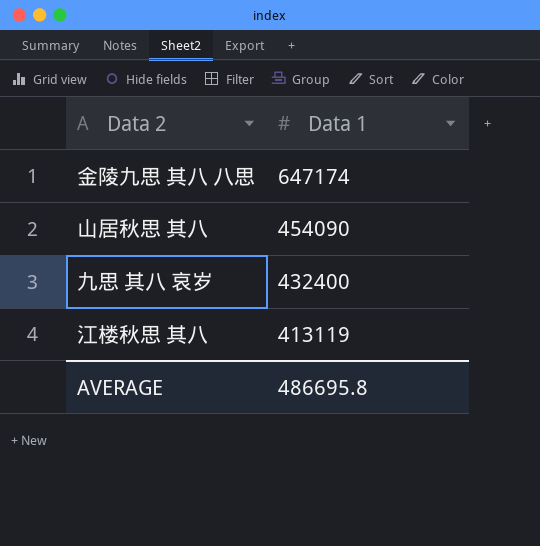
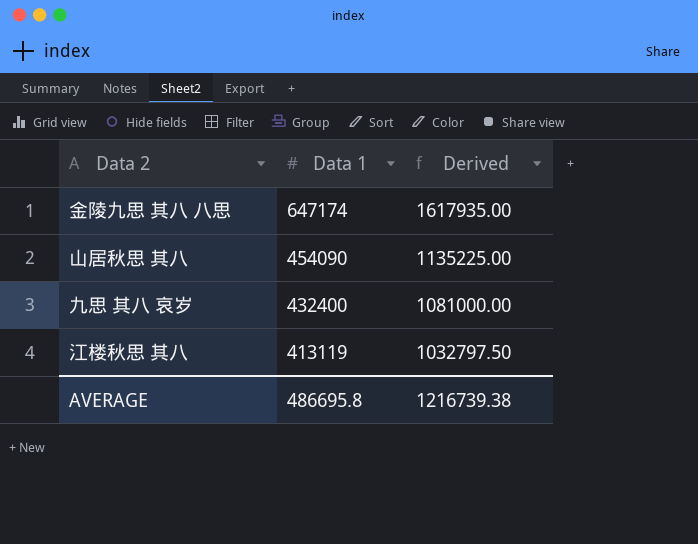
column Derived | formula: none -> [Data 1] * 2.5

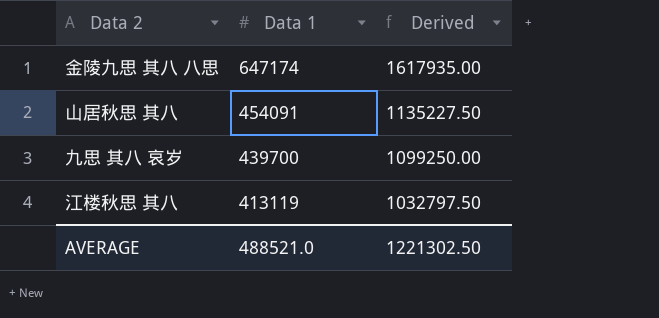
山居秋思 其八 | Data 1: 454090 -> 454091
山居秋思 其八 | Derived: 1135225.00 -> 1135227.50
九思 其八 哀岁 | Data 1: 432400 -> 439700
九思 其八 哀岁 | Derived: 1081000.00 -> 1099250.00
AVERAGE | Data 1: 486695.8 -> 488521.0
AVERAGE | Derived: 1216739.38 -> 1221302.50

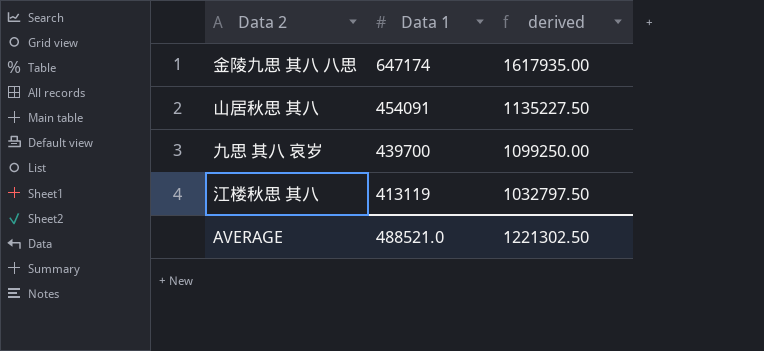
column name: Derived -> derived

